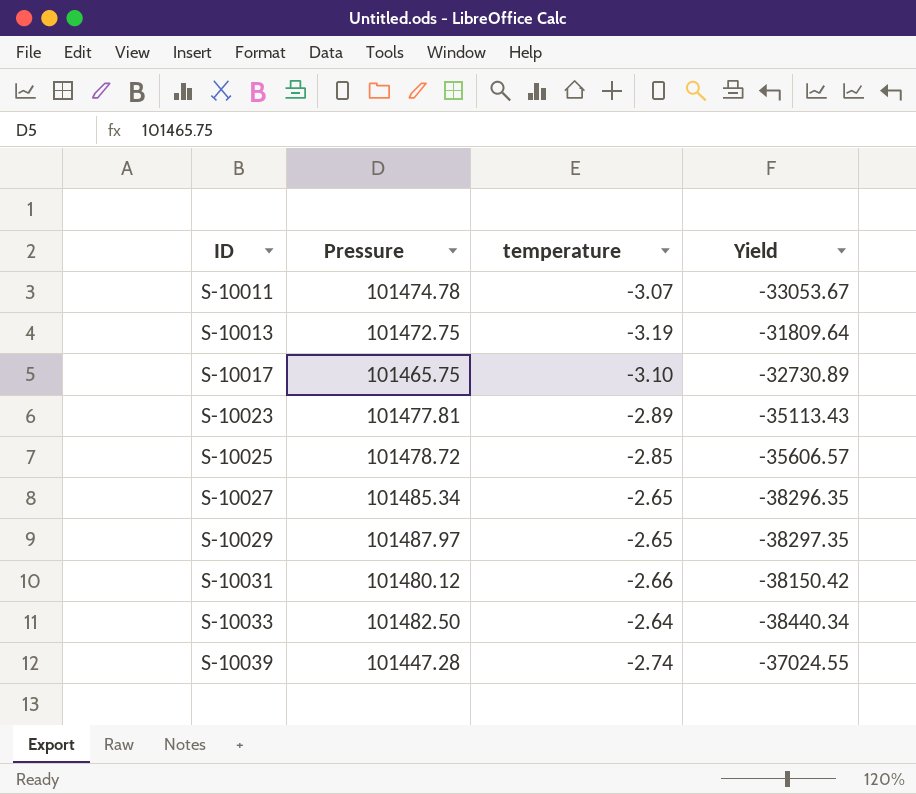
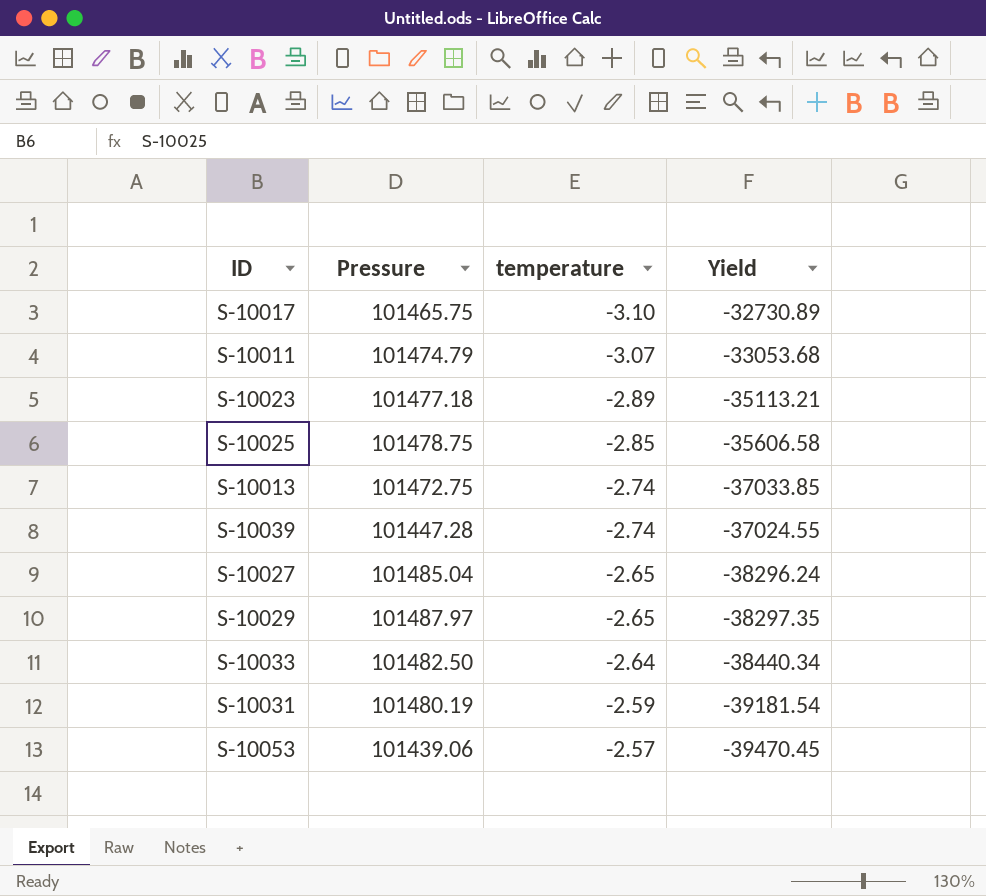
row order: ID ascending -> temperature ascending
S-10011 | Pressure: 101474.78 -> 101474.79
S-10011 | Yield: -33053.67 -> -33053.68
S-10023 | Pressure: 101477.81 -> 101477.18
S-10023 | Yield: -35113.43 -> -35113.21
S-10025 | Pressure: 101478.72 -> 101478.75
S-10025 | Yield: -35606.57 -> -35606.58
S-10013 | temperature: -3.19 -> -2.74
S-10013 | Yield: -31809.64 -> -37033.85
S-10027 | Pressure: 101485.34 -> 101485.04
S-10027 | Yield: -38296.35 -> -38296.24
S-10031 | Pressure: 101480.12 -> 101480.19
S-10031 | temperature: -2.66 -> -2.59
S-10031 | Yield: -38150.42 -> -39181.54
row S-10053: none -> 101439.06 | -2.57 | -39470.45

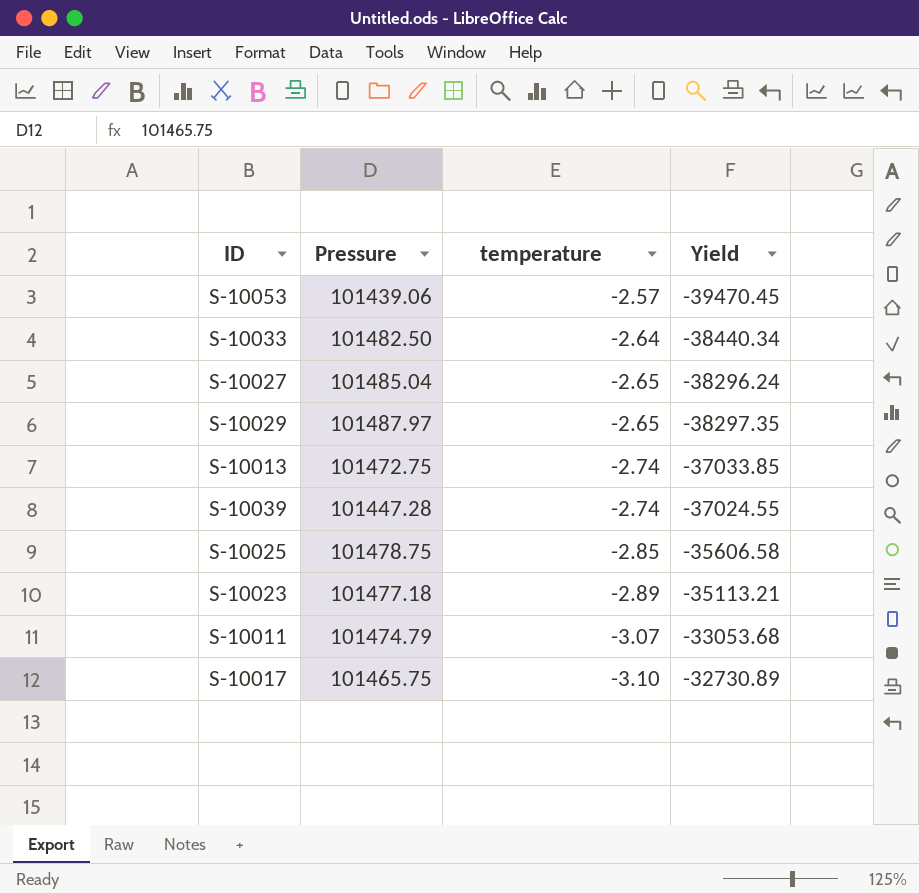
row order: temperature ascending -> temperature descending
row S-10031: 101480.19 | -2.59 | -39181.54 -> none

